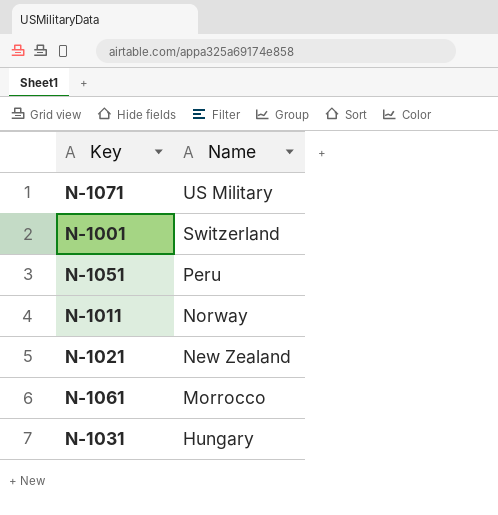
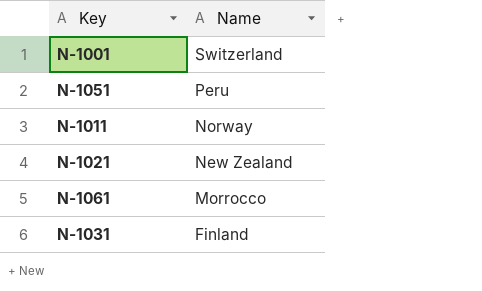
row N-1071: US Military -> none
N-1031 | Name: Hungary -> Finland

